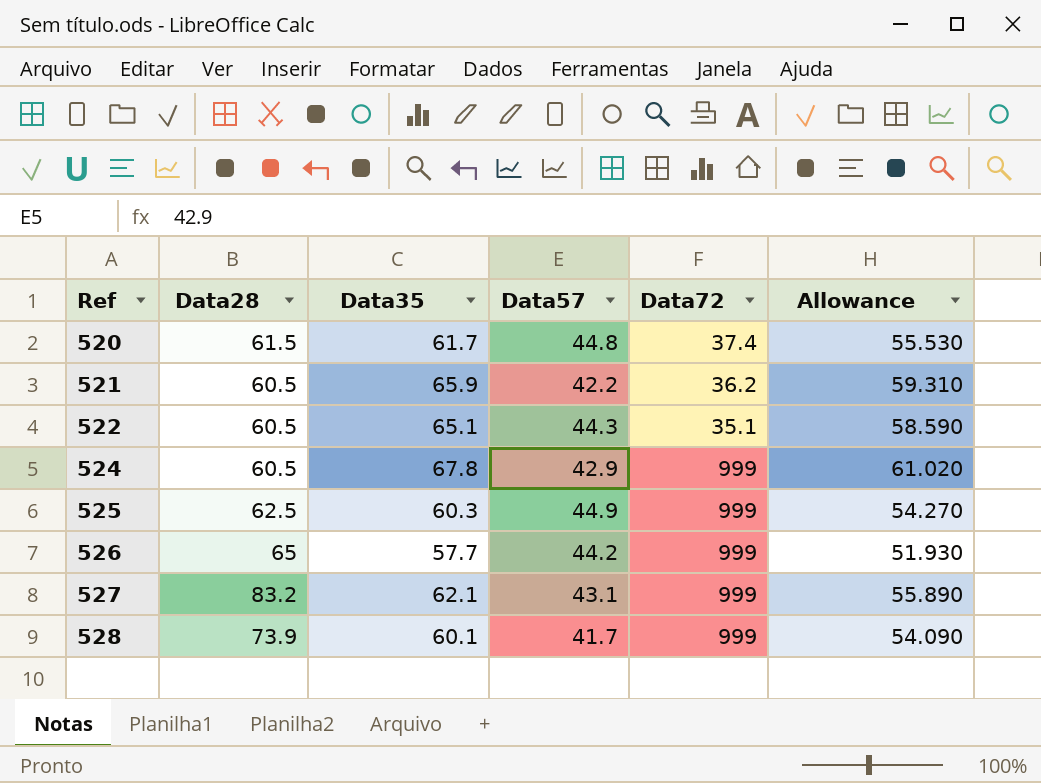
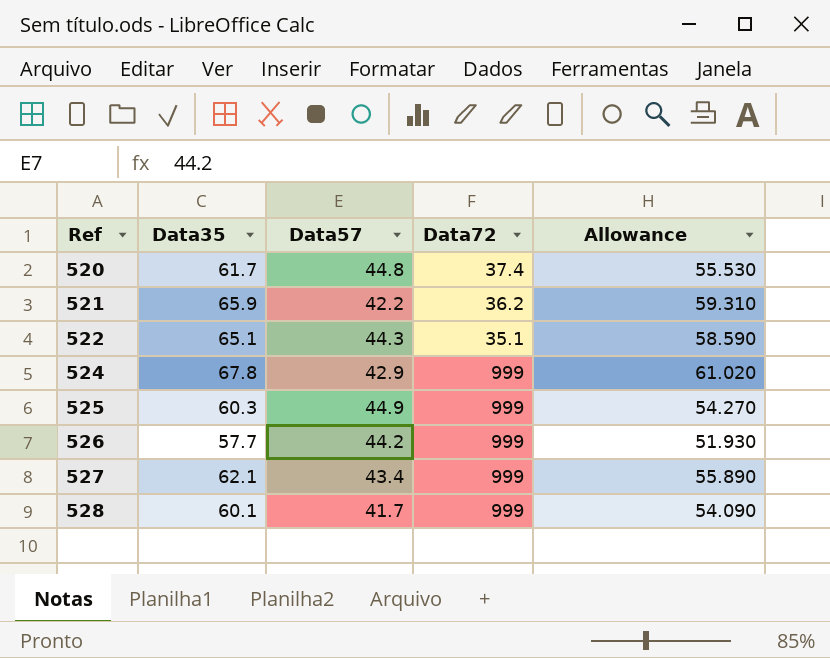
column Data28 | position: 2 -> none
527 | Data57: 43.1 -> 43.4

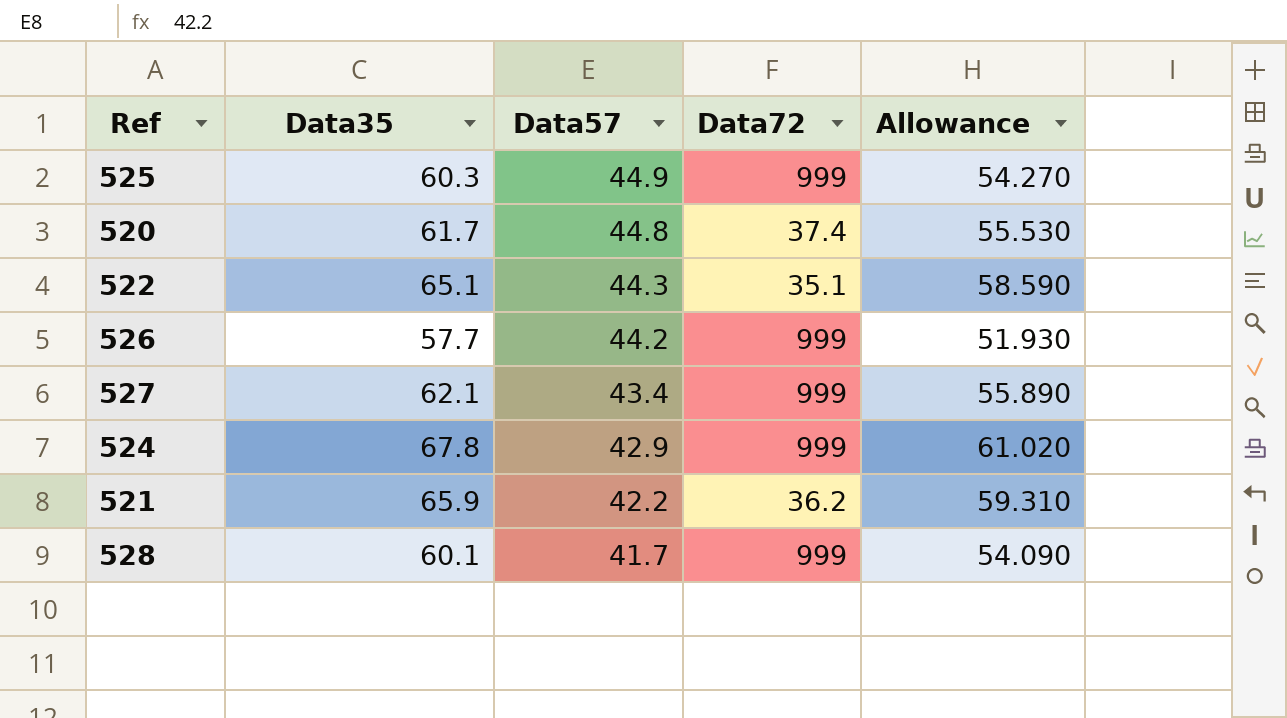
row order: Ref ascending -> Data57 descending

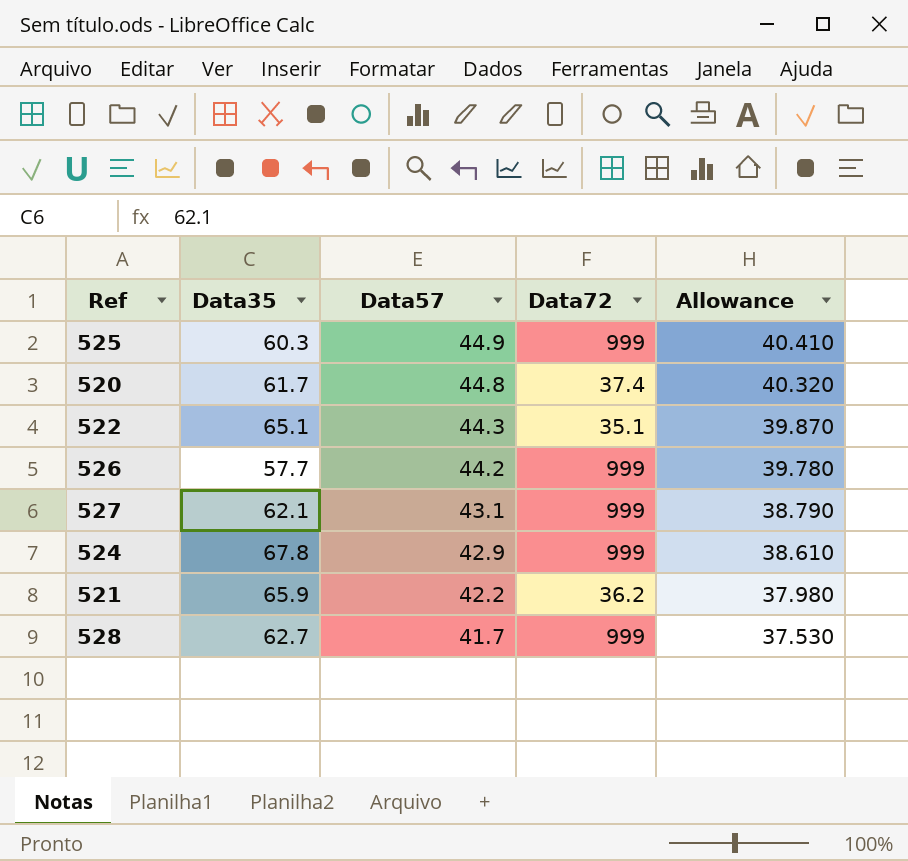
column Allowance | formula: [Data35] * 0.9 -> [Data57] * 0.9
527 | Data57: 43.4 -> 43.1
528 | Data35: 60.1 -> 62.7

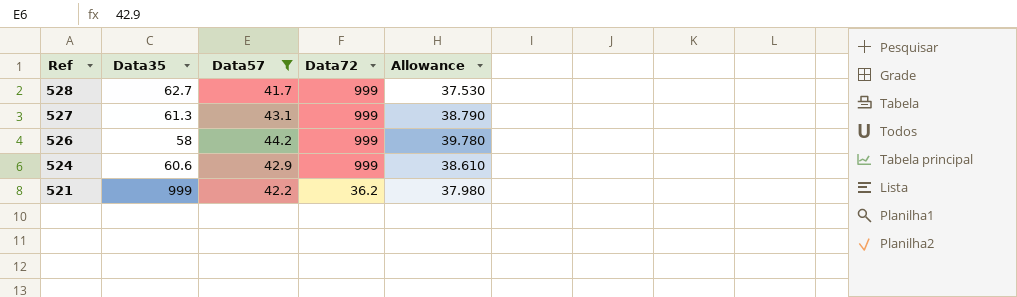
filter: none -> Data57 <= 44.2
row order: Data57 descending -> Ref descending
527 | Data35: 62.1 -> 61.3
526 | Data35: 57.7 -> 58
524 | Data35: 67.8 -> 60.6
521 | Data35: 65.9 -> 999

